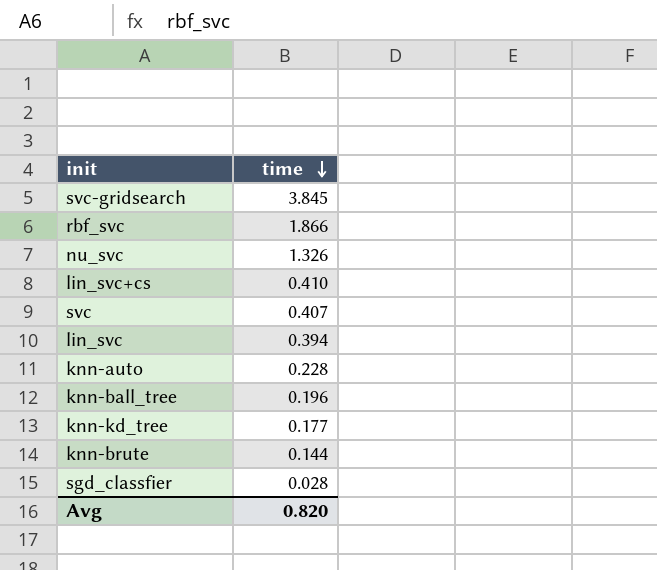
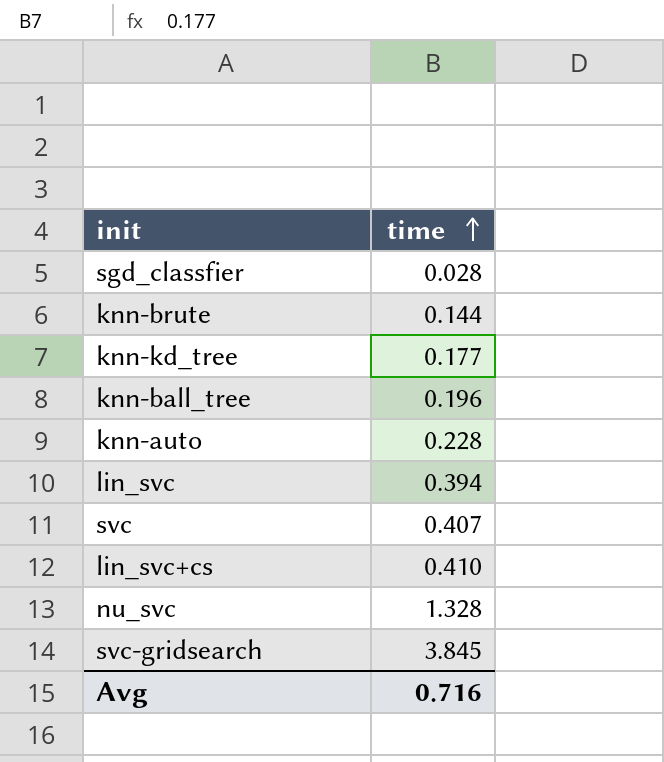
row order: time descending -> time ascending
row rbf_svc: 1.866 -> none
nu_svc | time: 1.326 -> 1.328
Avg | time: 0.820 -> 0.716

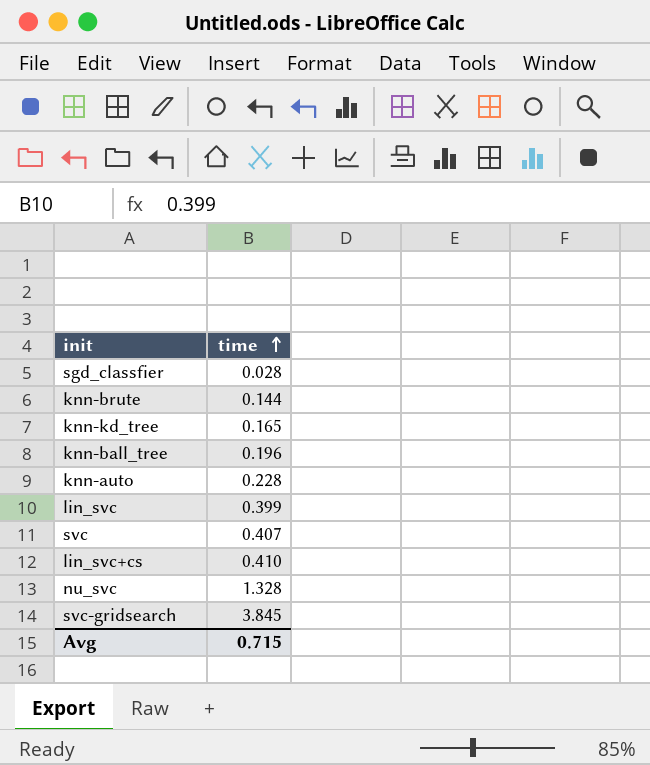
knn-kd_tree | time: 0.177 -> 0.165
lin_svc | time: 0.394 -> 0.399
Avg | time: 0.716 -> 0.715

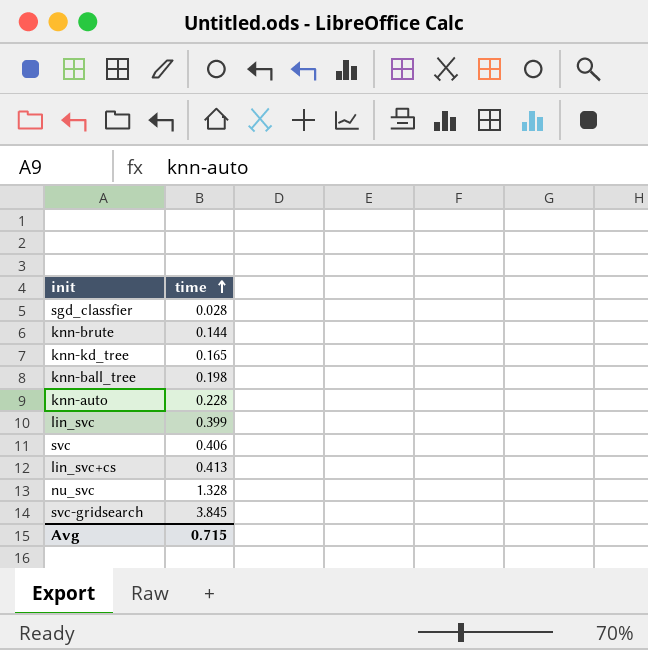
knn-ball_tree | time: 0.196 -> 0.198
svc | time: 0.407 -> 0.406
lin_svc+cs | time: 0.410 -> 0.413

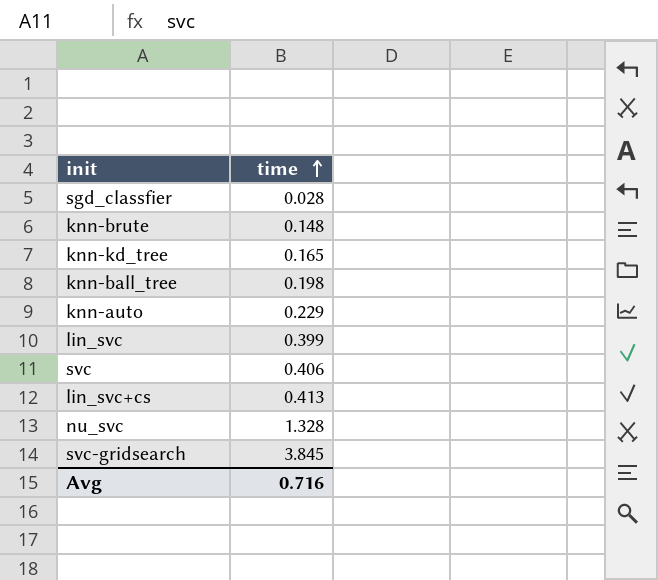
knn-brute | time: 0.144 -> 0.148
knn-auto | time: 0.228 -> 0.229
Avg | time: 0.715 -> 0.716

